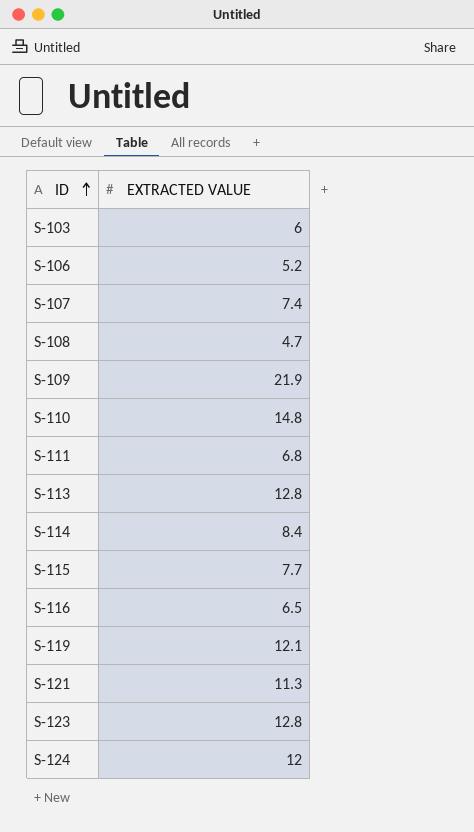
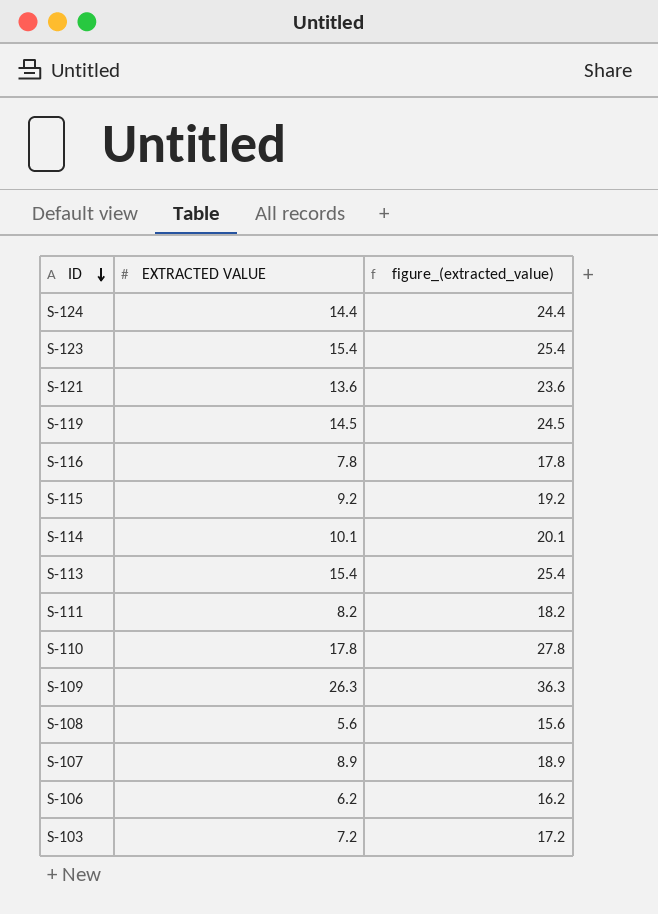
row order: ID ascending -> ID descending
column figure_(extracted_value) | formula: none -> [EXTRACTED VALUE] + 10
S-124 | EXTRACTED VALUE: 12 -> 14.4
S-123 | EXTRACTED VALUE: 12.8 -> 15.4
S-121 | EXTRACTED VALUE: 11.3 -> 13.6
S-119 | EXTRACTED VALUE: 12.1 -> 14.5
S-116 | EXTRACTED VALUE: 6.5 -> 7.8
S-115 | EXTRACTED VALUE: 7.7 -> 9.2
S-114 | EXTRACTED VALUE: 8.4 -> 10.1
S-113 | EXTRACTED VALUE: 12.8 -> 15.4
S-111 | EXTRACTED VALUE: 6.8 -> 8.2
S-110 | EXTRACTED VALUE: 14.8 -> 17.8
S-109 | EXTRACTED VALUE: 21.9 -> 26.3
S-108 | EXTRACTED VALUE: 4.7 -> 5.6
S-107 | EXTRACTED VALUE: 7.4 -> 8.9
S-106 | EXTRACTED VALUE: 5.2 -> 6.2
S-103 | EXTRACTED VALUE: 6 -> 7.2

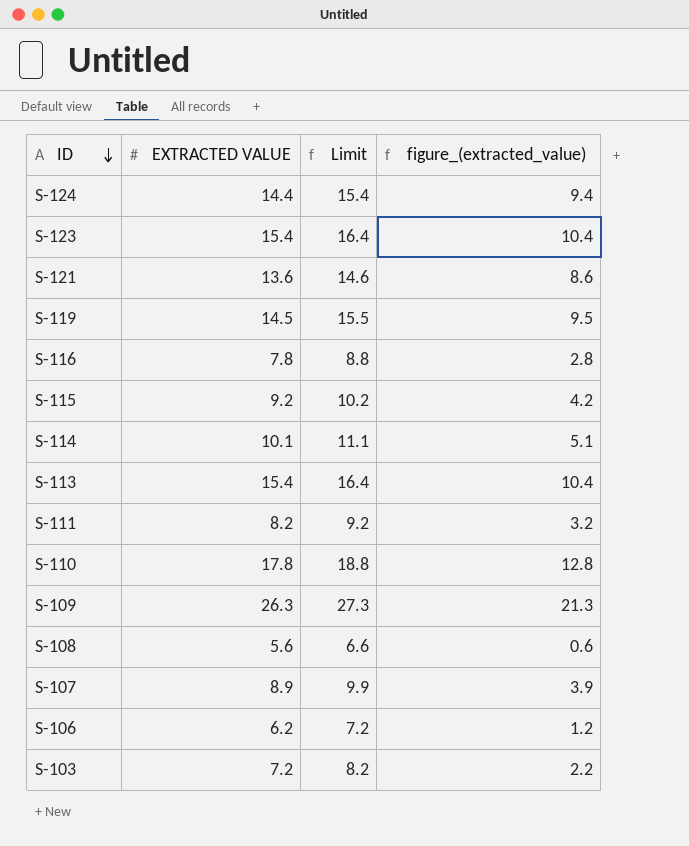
column Limit | formula: none -> [EXTRACTED VALUE] + 1
column figure_(extracted_value) | formula: [EXTRACTED VALUE] + 10 -> [EXTRACTED VALUE] - 5

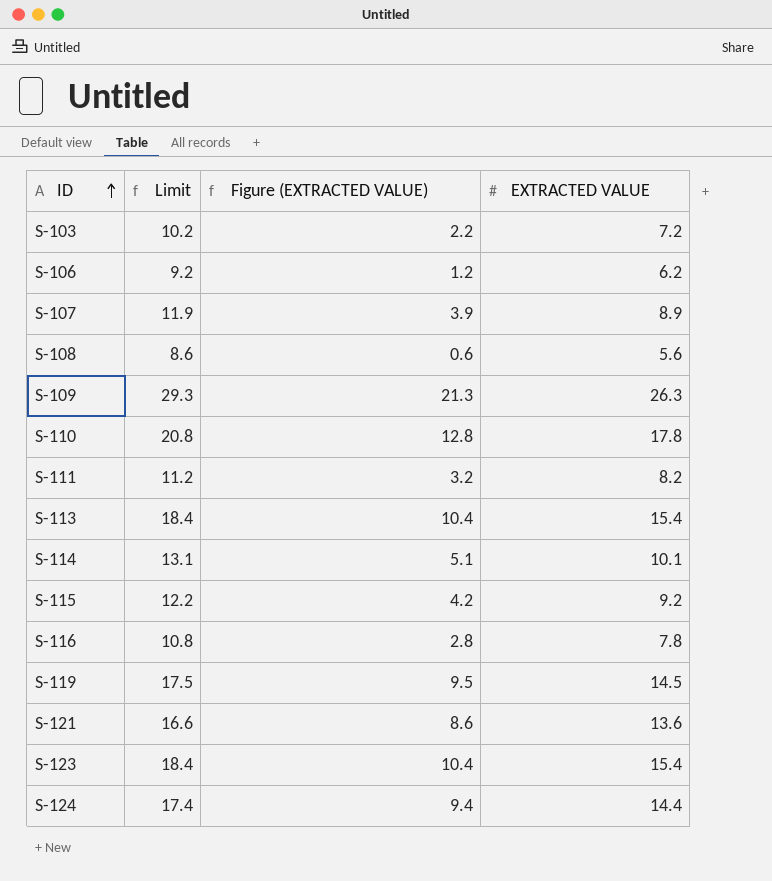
row order: ID descending -> ID ascending
column Limit | formula: [EXTRACTED VALUE] + 1 -> [EXTRACTED VALUE] + 3
column name: figure_(extracted_value) -> Figure (EXTRACTED VALUE)
column EXTRACTED VALUE | position: 2 -> 4

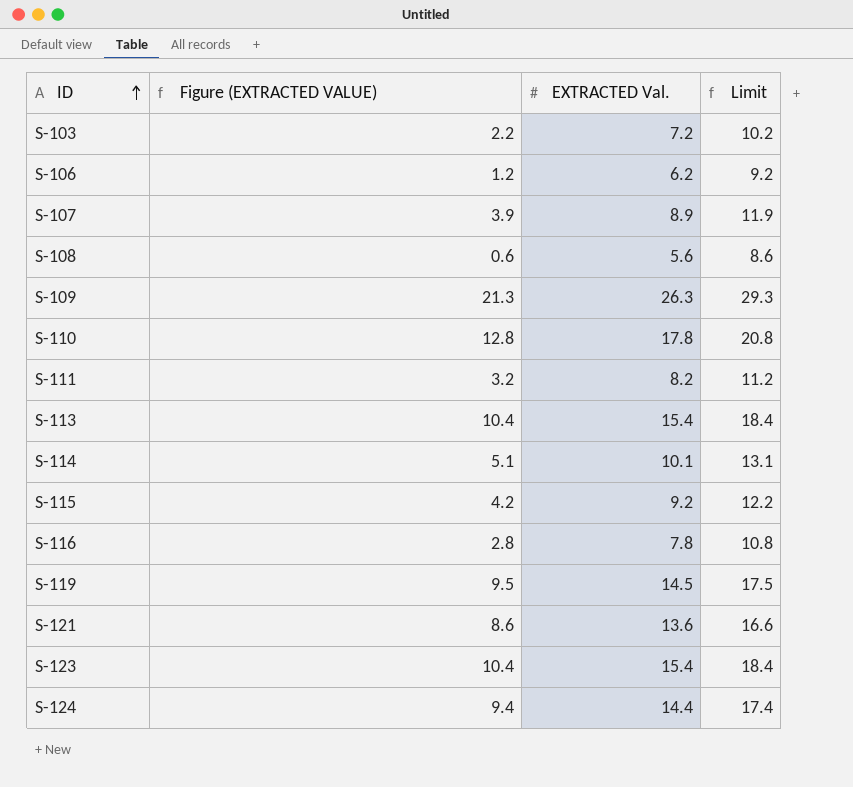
column name: EXTRACTED VALUE -> EXTRACTED Val.
column Limit | position: 2 -> 4

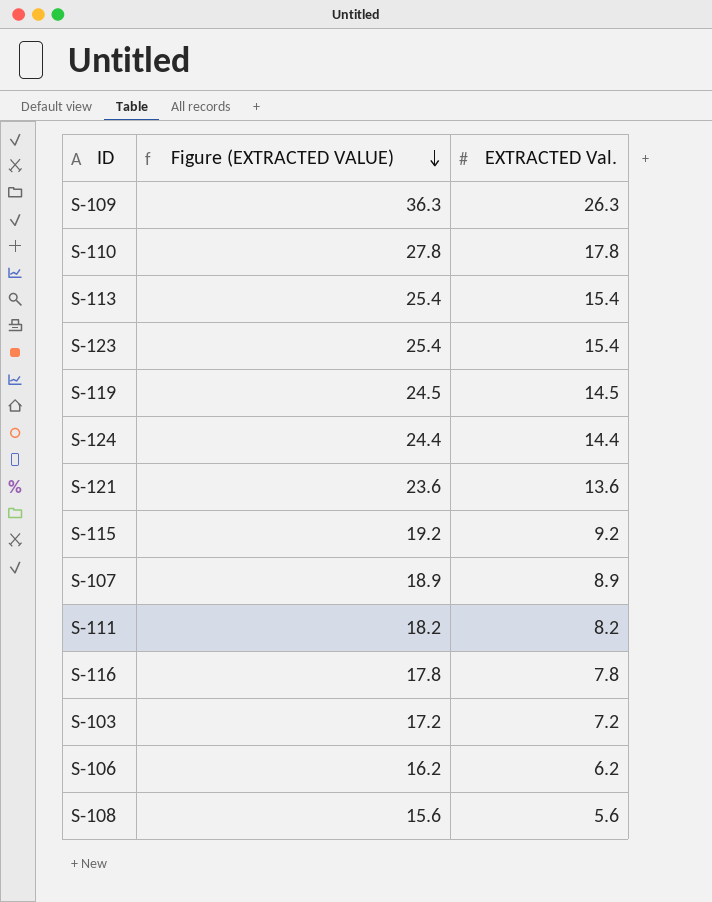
row order: ID ascending -> Figure (EXTRACTED VALUE) descending
column Limit | formula: [EXTRACTED Val.] + 3 -> none
column Figure (EXTRACTED VALUE) | formula: [EXTRACTED Val.] - 5 -> [EXTRACTED Val.] + 10
row S-114: 5.1 | 10.1 | 13.1 -> none

